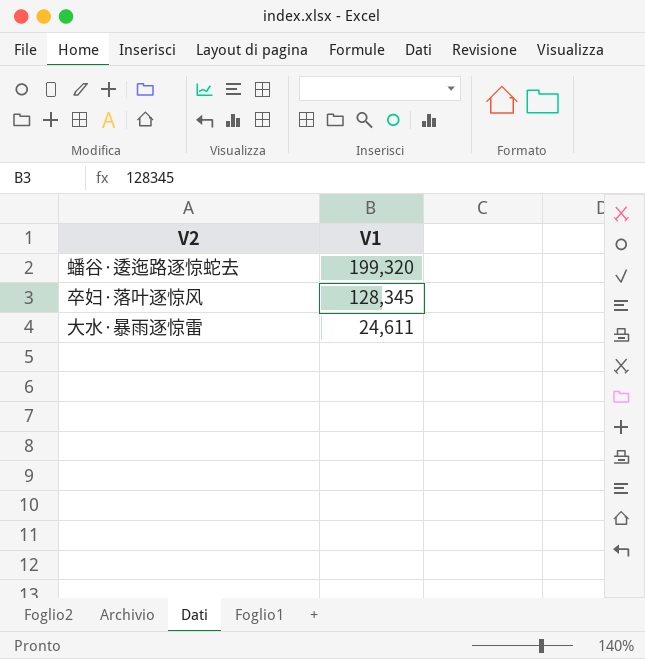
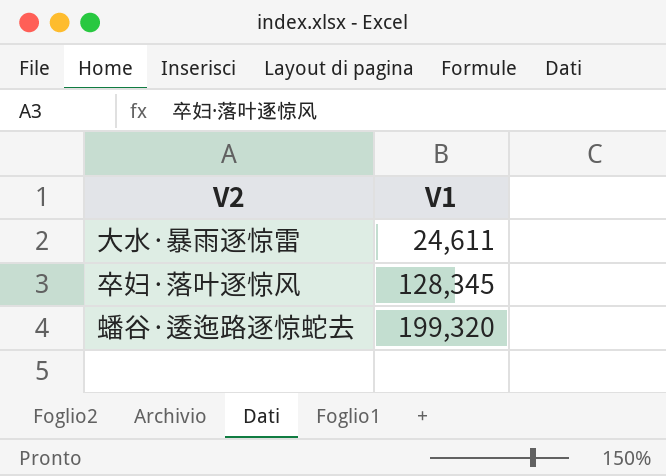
row order: V1 descending -> V1 ascending

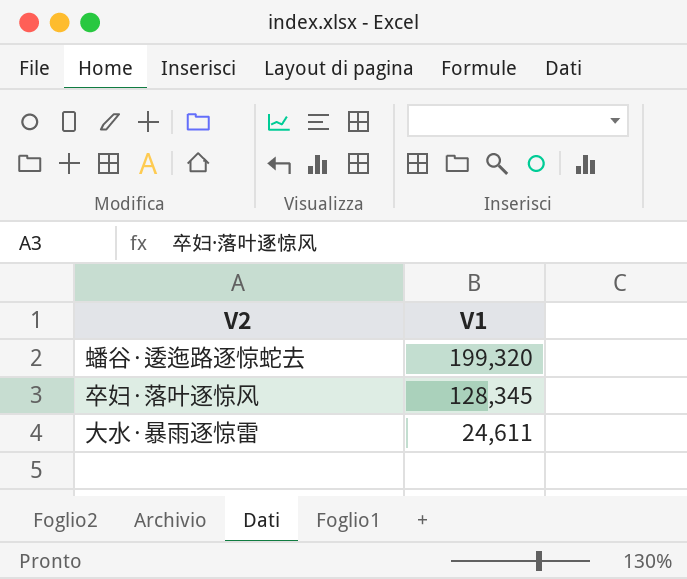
row order: V1 ascending -> V1 descending

